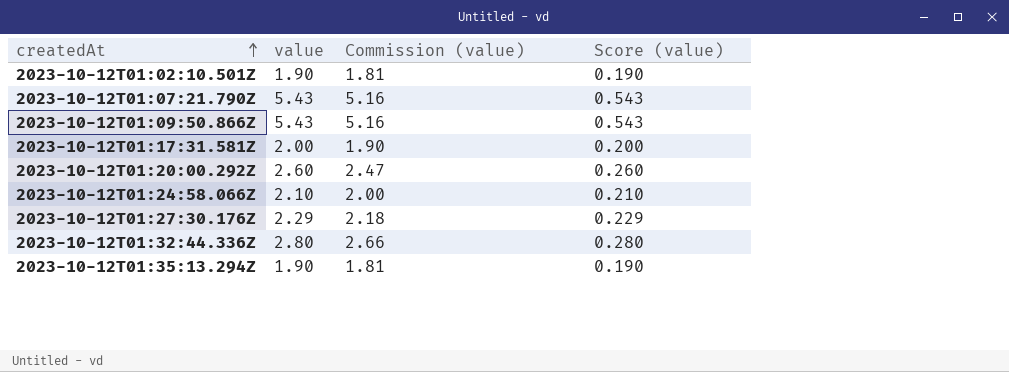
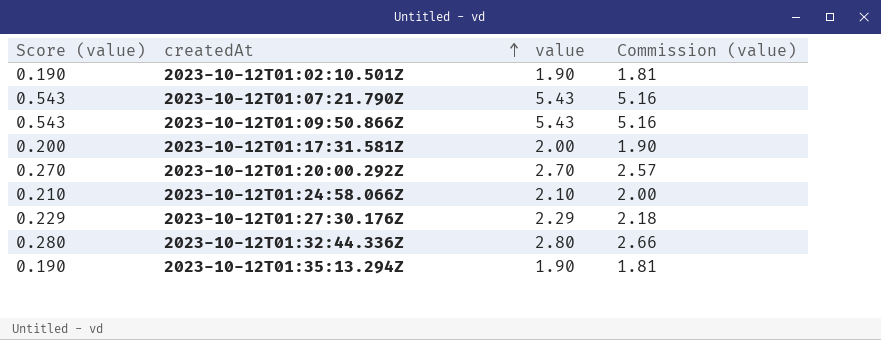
column Score (value) | position: 4 -> 1
2023-10-12T01:20:00.292Z | Score (value): 0.260 -> 0.270
2023-10-12T01:20:00.292Z | value: 2.60 -> 2.70
2023-10-12T01:20:00.292Z | Commission (value): 2.47 -> 2.57

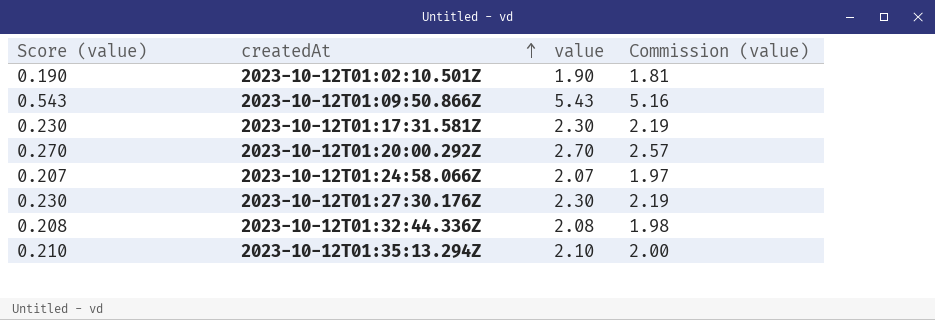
row 2023-10-12T01:07:21.790Z: 0.543 | 5.43 | 5.16 -> none
2023-10-12T01:17:31.581Z | Score (value): 0.200 -> 0.230
2023-10-12T01:17:31.581Z | value: 2.00 -> 2.30
2023-10-12T01:17:31.581Z | Commission (value): 1.90 -> 2.19
2023-10-12T01:24:58.066Z | Score (value): 0.210 -> 0.207
2023-10-12T01:24:58.066Z | value: 2.10 -> 2.07
2023-10-12T01:24:58.066Z | Commission (value): 2.00 -> 1.97
2023-10-12T01:27:30.176Z | Score (value): 0.229 -> 0.230
2023-10-12T01:27:30.176Z | value: 2.29 -> 2.30
2023-10-12T01:27:30.176Z | Commission (value): 2.18 -> 2.19
2023-10-12T01:32:44.336Z | Score (value): 0.280 -> 0.208
2023-10-12T01:32:44.336Z | value: 2.80 -> 2.08
2023-10-12T01:32:44.336Z | Commission (value): 2.66 -> 1.98
2023-10-12T01:35:13.294Z | Score (value): 0.190 -> 0.210
2023-10-12T01:35:13.294Z | value: 1.90 -> 2.10
2023-10-12T01:35:13.294Z | Commission (value): 1.81 -> 2.00

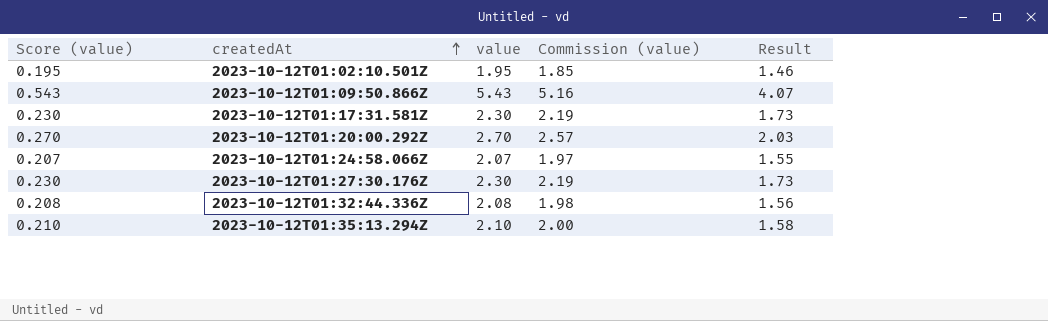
column Result | formula: none -> [value] * 0.75
2023-10-12T01:02:10.501Z | Score (value): 0.190 -> 0.195
2023-10-12T01:02:10.501Z | value: 1.90 -> 1.95
2023-10-12T01:02:10.501Z | Commission (value): 1.81 -> 1.85

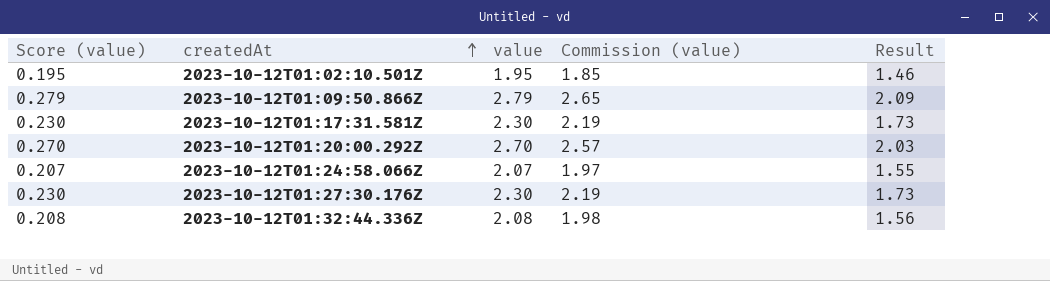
row 2023-10-12T01:35:13.294Z: 0.210 | 2.10 | 2.00 | 1.58 -> none
2023-10-12T01:09:50.866Z | Score (value): 0.543 -> 0.279
2023-10-12T01:09:50.866Z | value: 5.43 -> 2.79
2023-10-12T01:09:50.866Z | Commission (value): 5.16 -> 2.65
2023-10-12T01:09:50.866Z | Result: 4.07 -> 2.09

